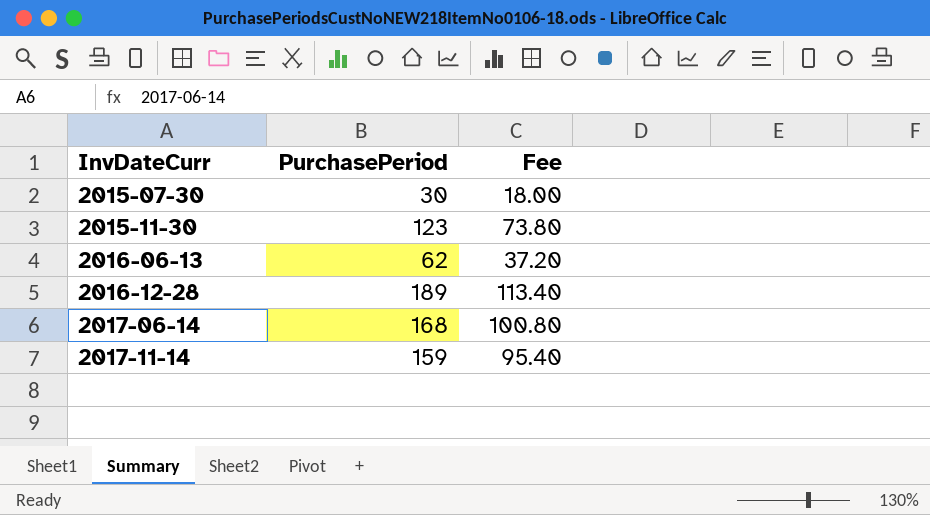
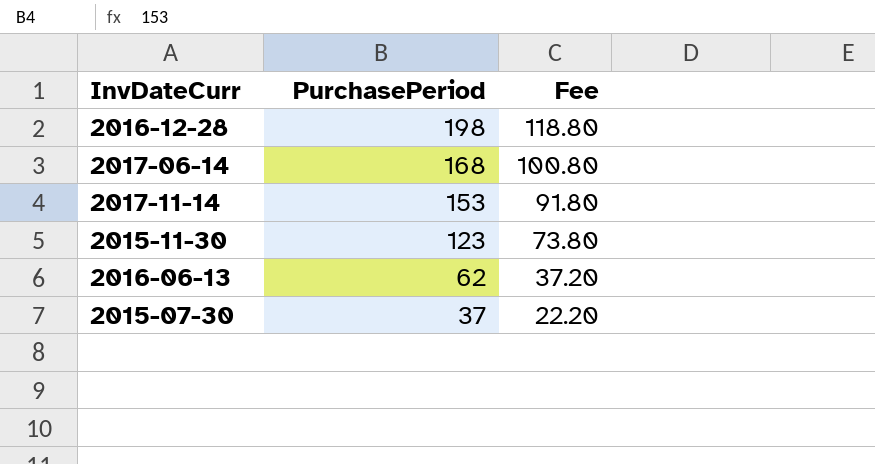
row order: InvDateCurr ascending -> PurchasePeriod descending
2016-12-28 | PurchasePeriod: 189 -> 198
2016-12-28 | Fee: 113.40 -> 118.80
2017-11-14 | PurchasePeriod: 159 -> 153
2017-11-14 | Fee: 95.40 -> 91.80
2015-07-30 | PurchasePeriod: 30 -> 37
2015-07-30 | Fee: 18.00 -> 22.20

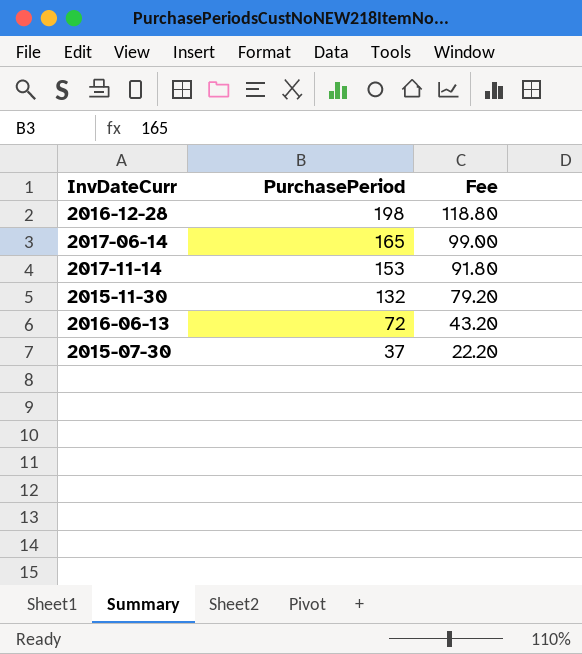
2017-06-14 | PurchasePeriod: 168 -> 165
2017-06-14 | Fee: 100.80 -> 99.00
2015-11-30 | PurchasePeriod: 123 -> 132
2015-11-30 | Fee: 73.80 -> 79.20
2016-06-13 | PurchasePeriod: 62 -> 72
2016-06-13 | Fee: 37.20 -> 43.20

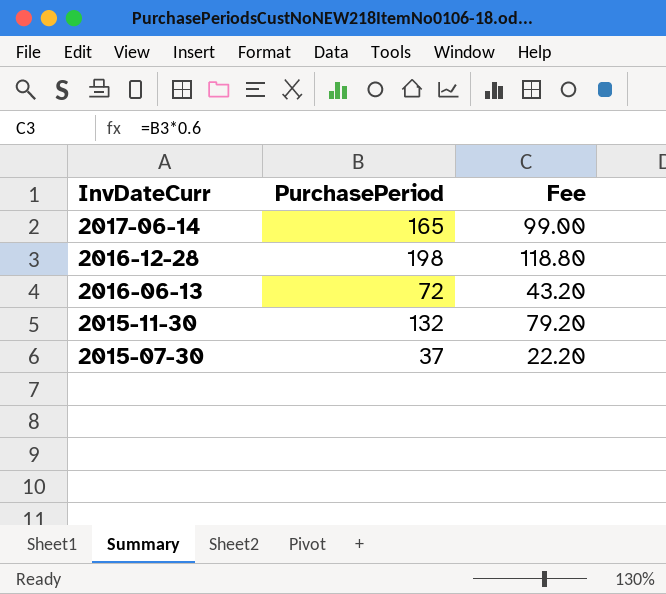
row order: PurchasePeriod descending -> InvDateCurr descending
row 2017-11-14: 153 | 91.80 -> none

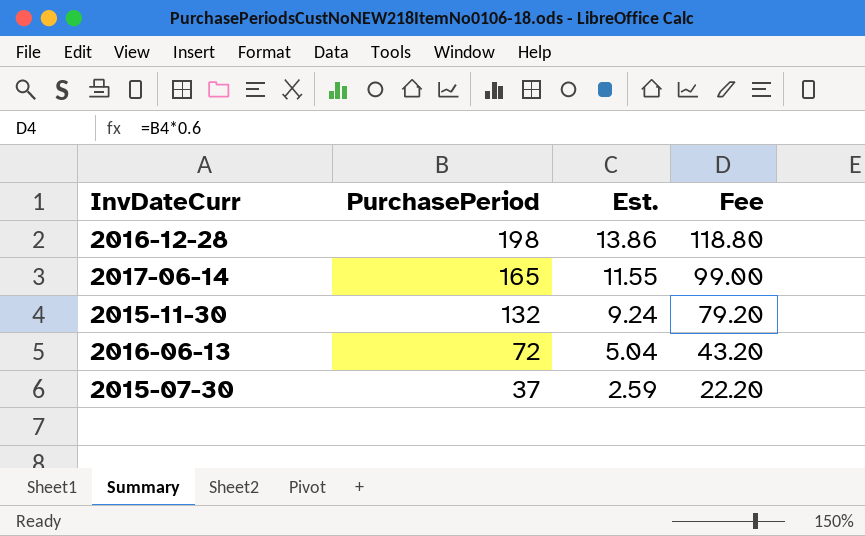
row order: InvDateCurr descending -> PurchasePeriod descending
column Est. | formula: none -> [PurchasePeriod] * 0.07

